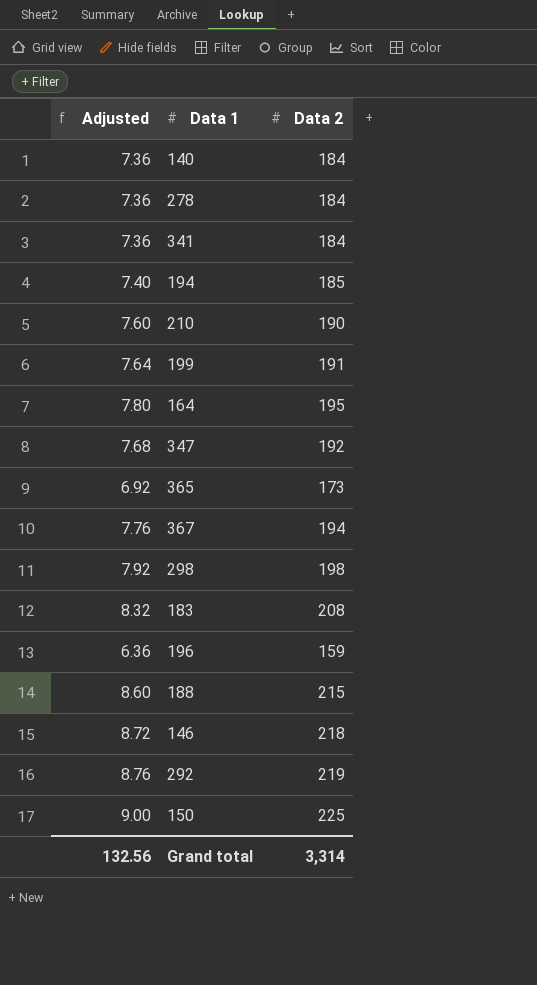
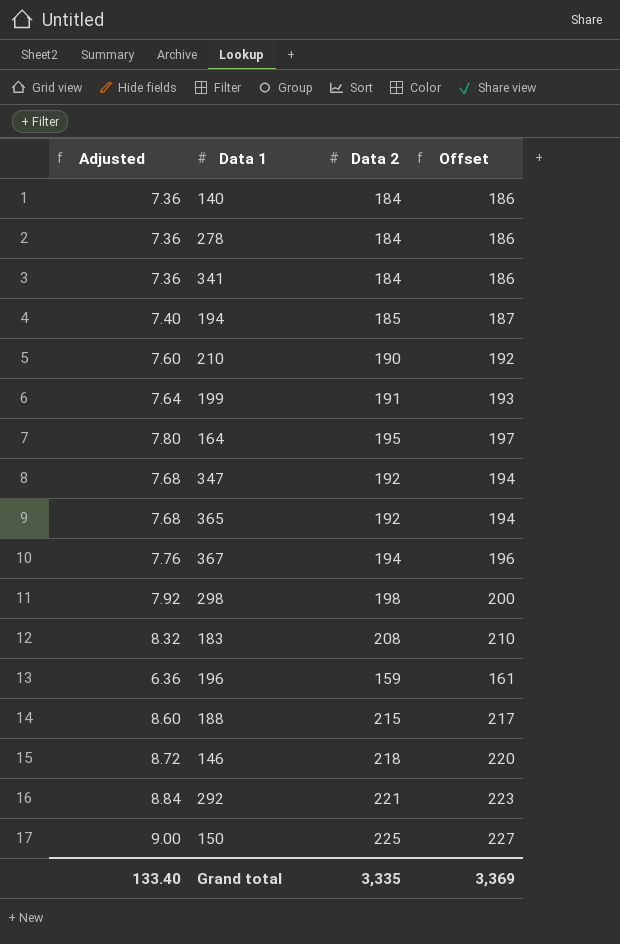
column Offset | formula: none -> [Data 2] + 2
365 | Adjusted: 6.92 -> 7.68
365 | Data 2: 173 -> 192
292 | Adjusted: 8.76 -> 8.84
292 | Data 2: 219 -> 221
Grand total | Adjusted: 132.56 -> 133.40
Grand total | Data 2: 3,314 -> 3,335

